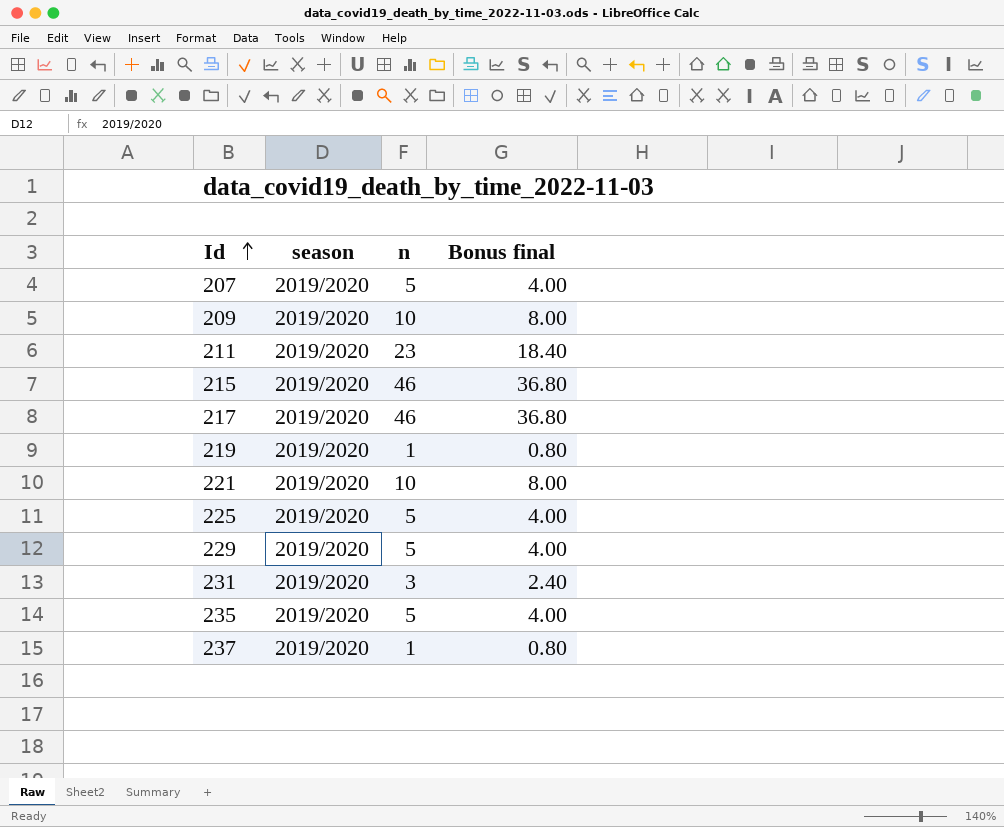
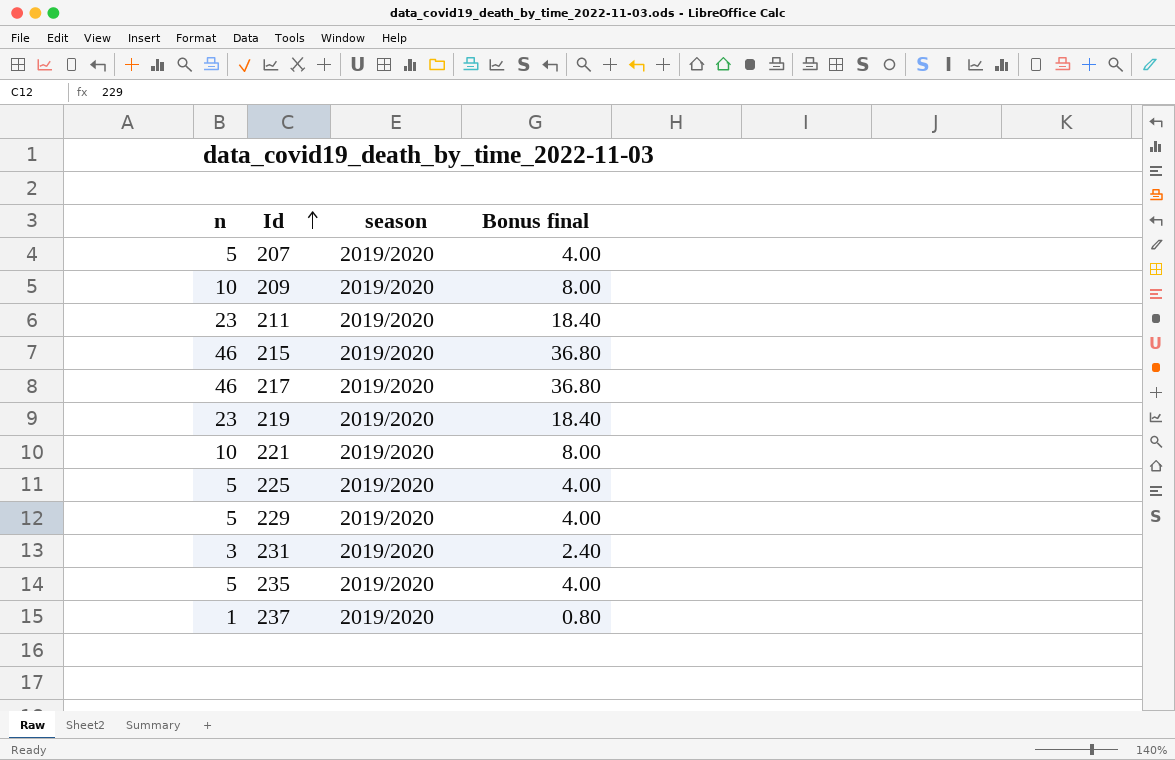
column n | position: 3 -> 1
219 | n: 1 -> 23
219 | Bonus final: 0.80 -> 18.40

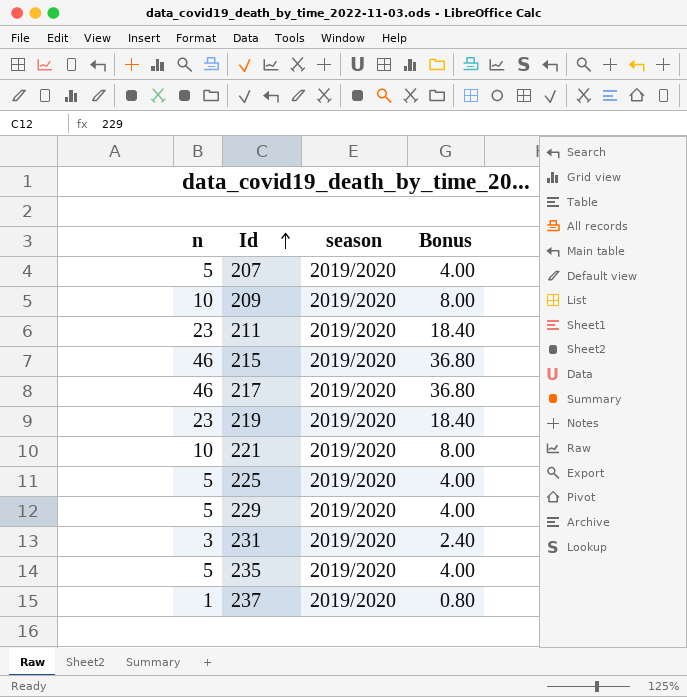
column name: Bonus final -> Bonus

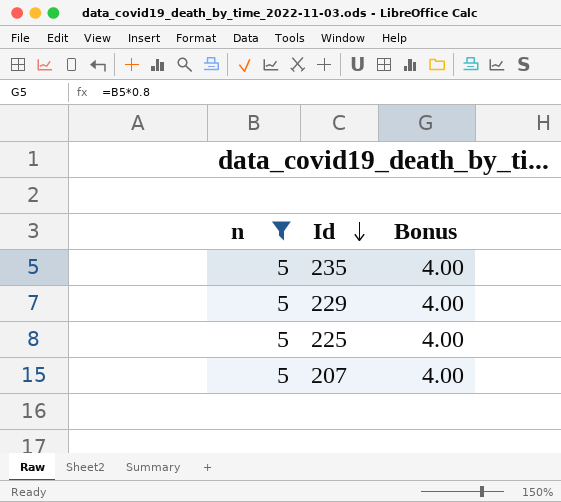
filter: none -> n = 5
row order: Id ascending -> Id descending
column season | position: 3 -> none

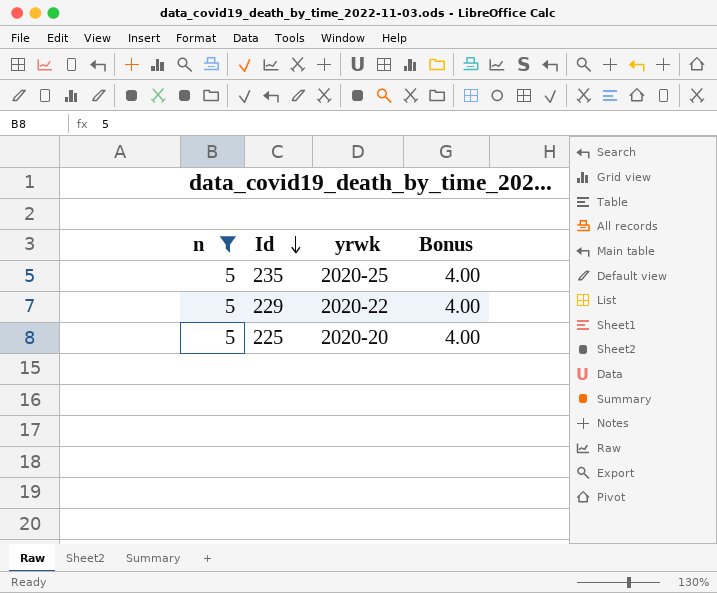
column yrwk | position: none -> 3
row 207: 5 | 4.00 -> none

